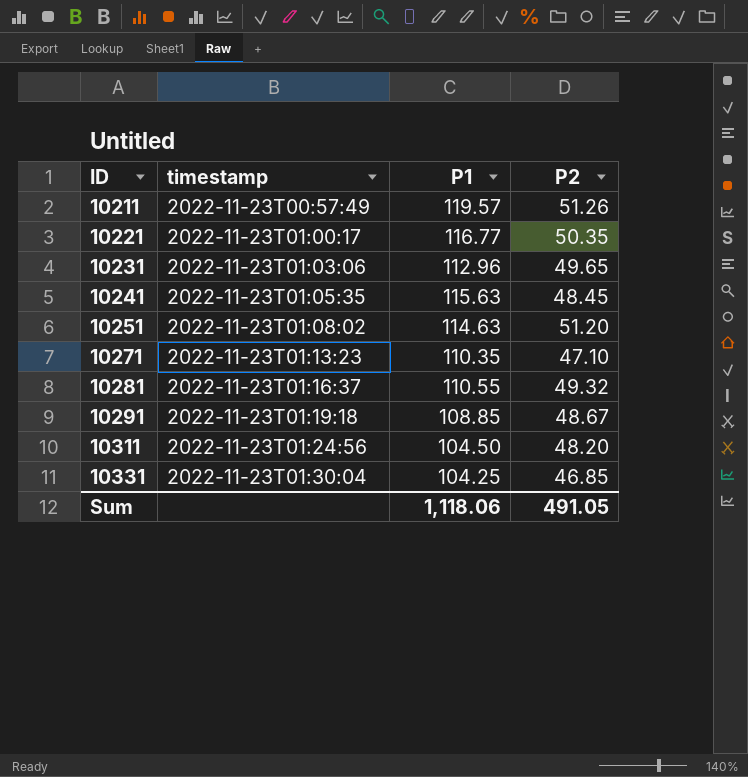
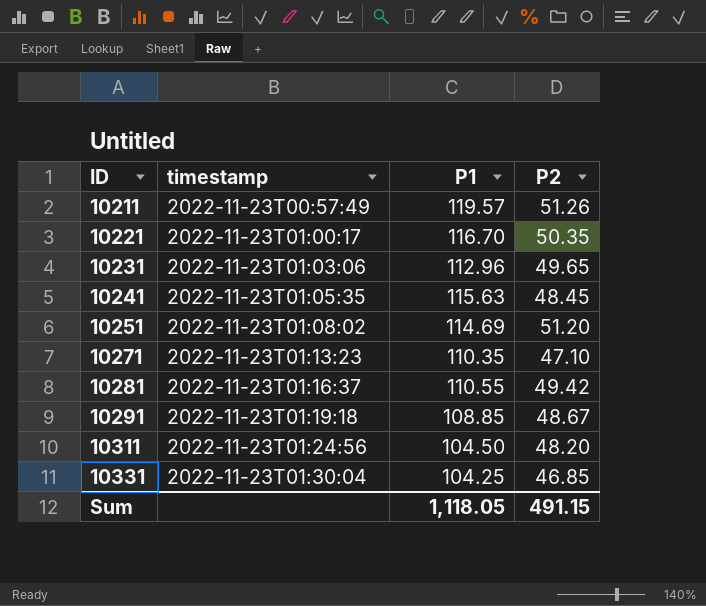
10221 | P1: 116.77 -> 116.70
10251 | P1: 114.63 -> 114.69
10281 | P2: 49.32 -> 49.42
Sum | P1: 1,118.06 -> 1,118.05
Sum | P2: 491.05 -> 491.15

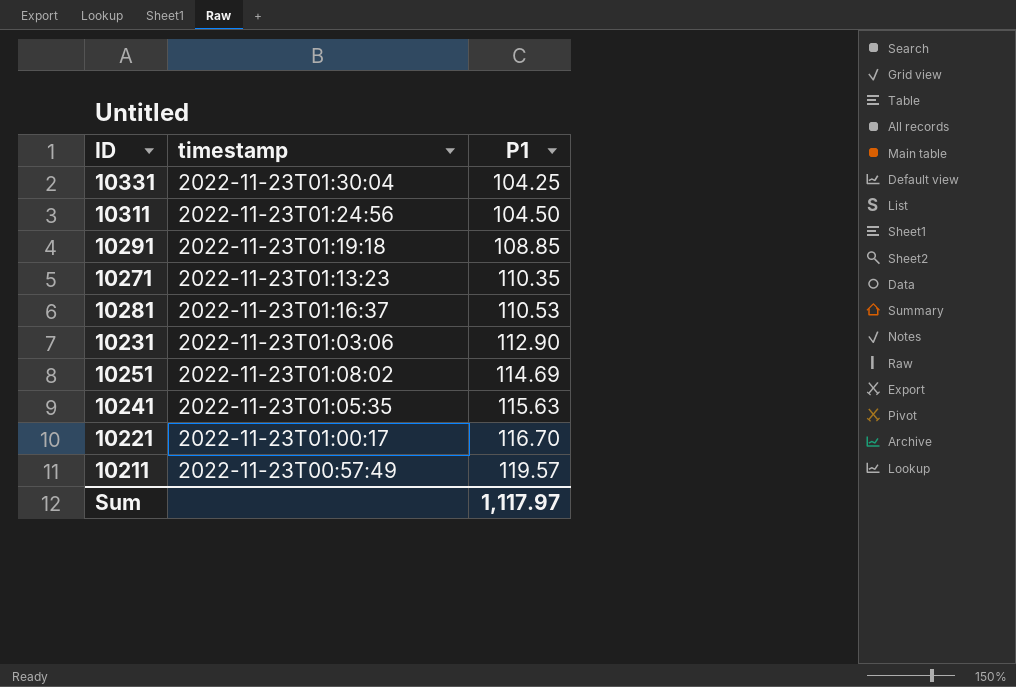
row order: ID ascending -> P1 ascending
column P2 | position: 4 -> none
10281 | P1: 110.55 -> 110.53
10231 | P1: 112.96 -> 112.90
Sum | P1: 1,118.05 -> 1,117.97

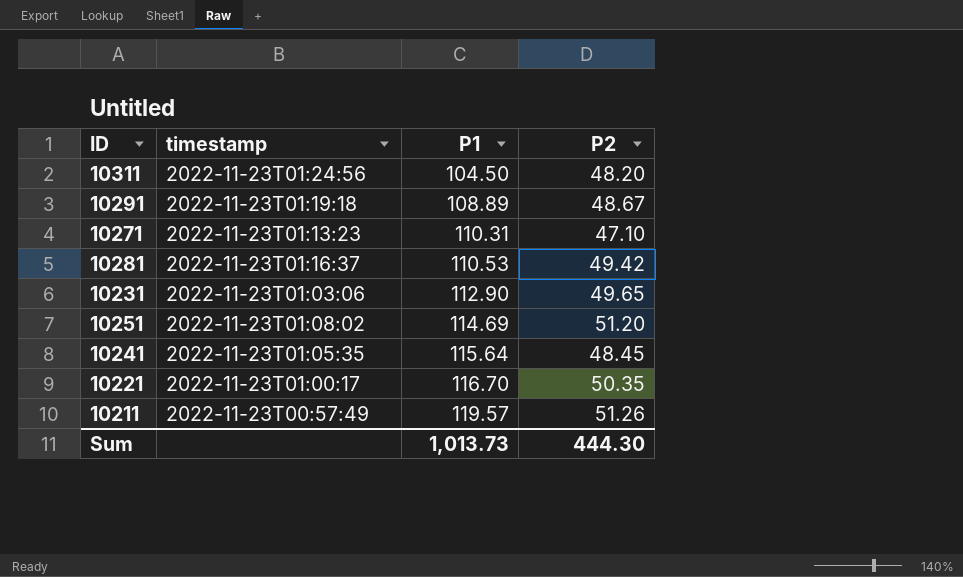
column P2 | position: none -> 4
row 10331: 2022-11-23T01:30:04 | 104.25 -> none
10291 | P1: 108.85 -> 108.89
10271 | P1: 110.35 -> 110.31
10241 | P1: 115.63 -> 115.64
Sum | P1: 1,117.97 -> 1,013.73

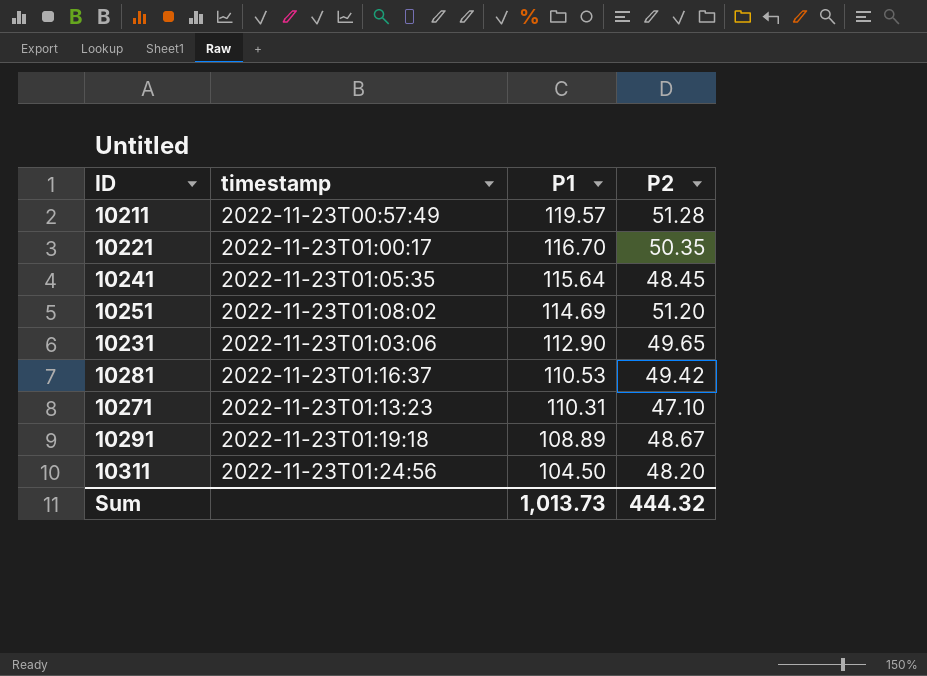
row order: P1 ascending -> P1 descending
10211 | P2: 51.26 -> 51.28
Sum | P2: 444.30 -> 444.32

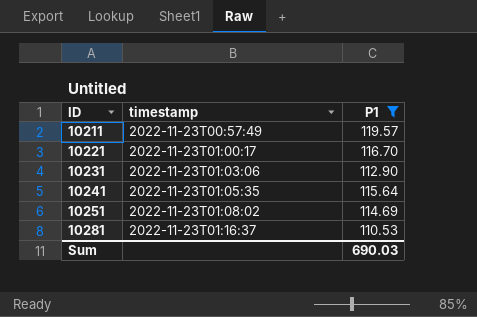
filter: none -> P1 >= 110.53
row order: P1 descending -> ID ascending
column P2 | position: 4 -> none
Sum | P1: 1,013.73 -> 690.03

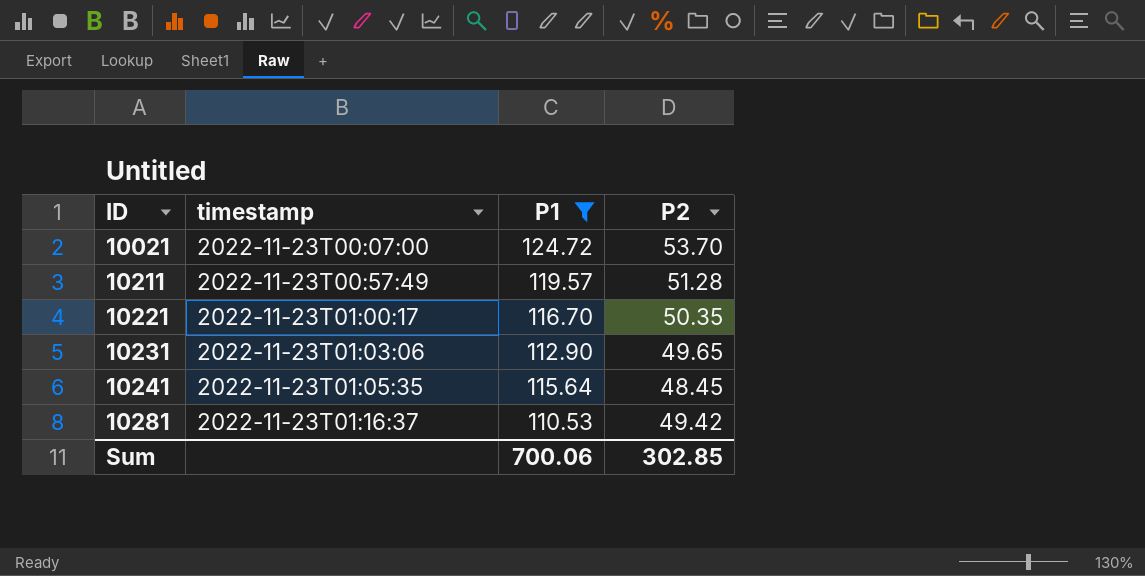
column P2 | position: none -> 4
row 10251: 2022-11-23T01:08:02 | 114.69 -> none
row 10021: none -> 2022-11-23T00:07:00 | 124.72 | 53.70
Sum | P1: 690.03 -> 700.06

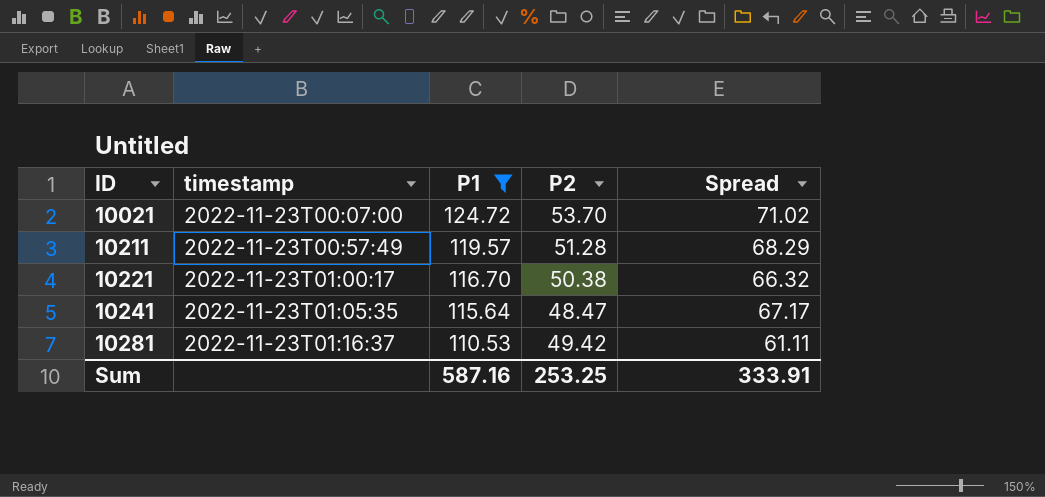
column Spread | formula: none -> [P1] - [P2]
row 10231: 2022-11-23T01:03:06 | 112.90 | 49.65 -> none
10221 | P2: 50.35 -> 50.38
10241 | P2: 48.45 -> 48.47
Sum | P1: 700.06 -> 587.16
Sum | P2: 302.85 -> 253.25

